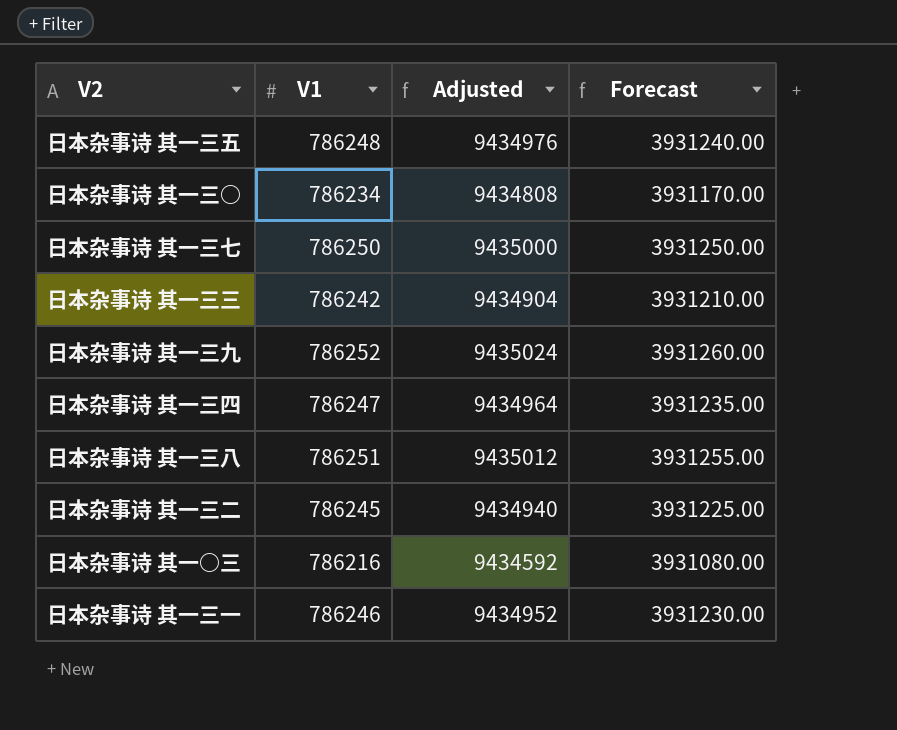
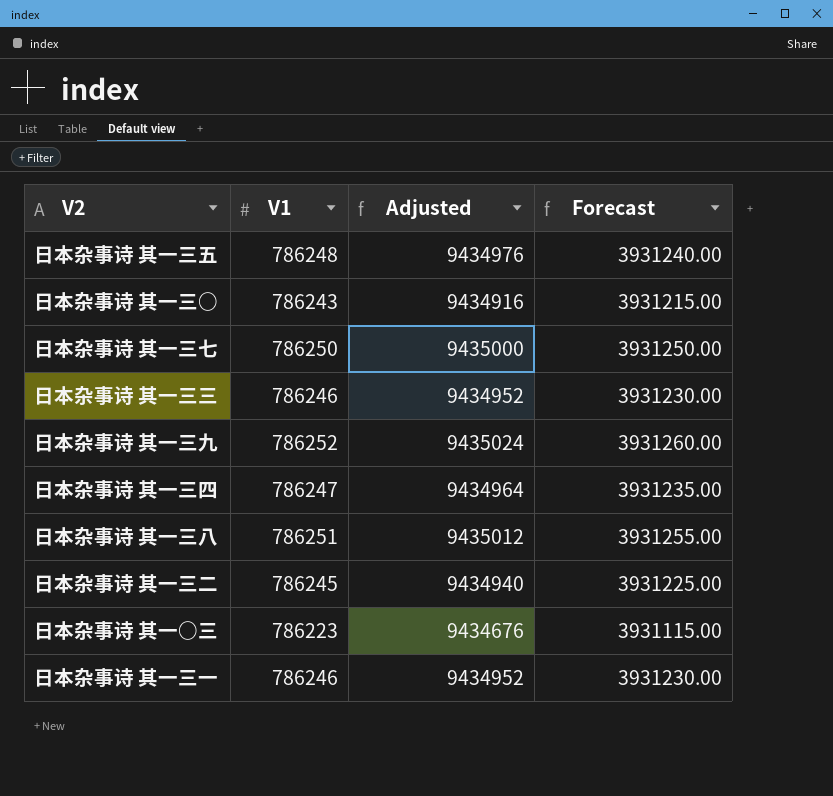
日本杂事诗 其一三○ | V1: 786234 -> 786243
日本杂事诗 其一三○ | Adjusted: 9434808 -> 9434916
日本杂事诗 其一三○ | Forecast: 3931170.00 -> 3931215.00
日本杂事诗 其一三三 | V1: 786242 -> 786246
日本杂事诗 其一三三 | Adjusted: 9434904 -> 9434952
日本杂事诗 其一三三 | Forecast: 3931210.00 -> 3931230.00
日本杂事诗 其一○三 | V1: 786216 -> 786223
日本杂事诗 其一○三 | Adjusted: 9434592 -> 9434676
日本杂事诗 其一○三 | Forecast: 3931080.00 -> 3931115.00

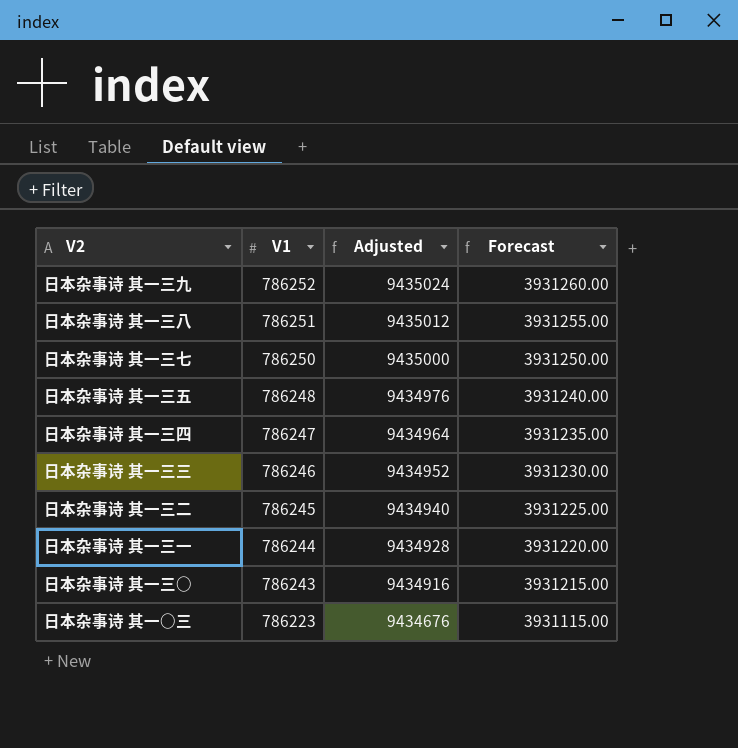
row order: none -> V1 descending
日本杂事诗 其一三一 | V1: 786246 -> 786244
日本杂事诗 其一三一 | Adjusted: 9434952 -> 9434928
日本杂事诗 其一三一 | Forecast: 3931230.00 -> 3931220.00

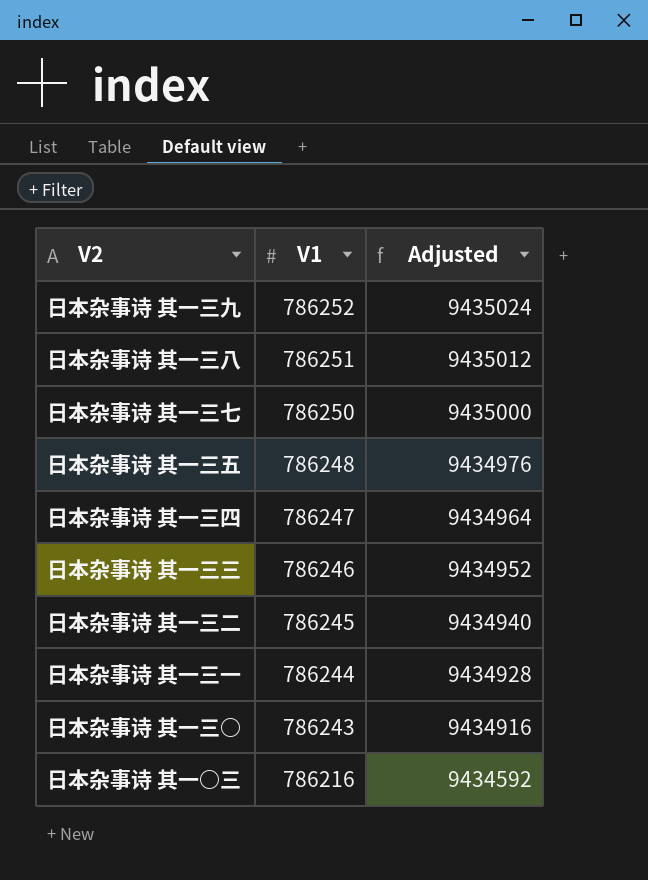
column Forecast | formula: [V1] * 5 -> none
日本杂事诗 其一○三 | V1: 786223 -> 786216
日本杂事诗 其一○三 | Adjusted: 9434676 -> 9434592

